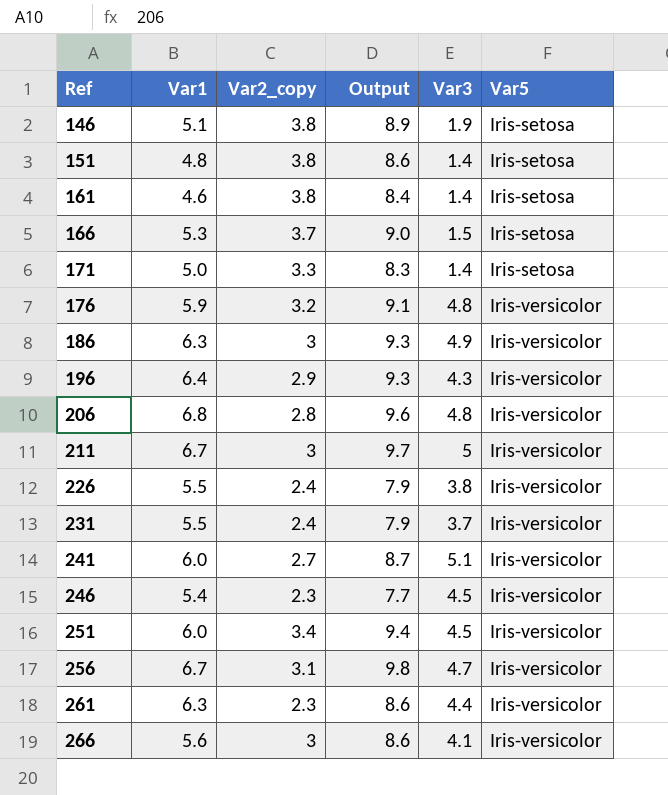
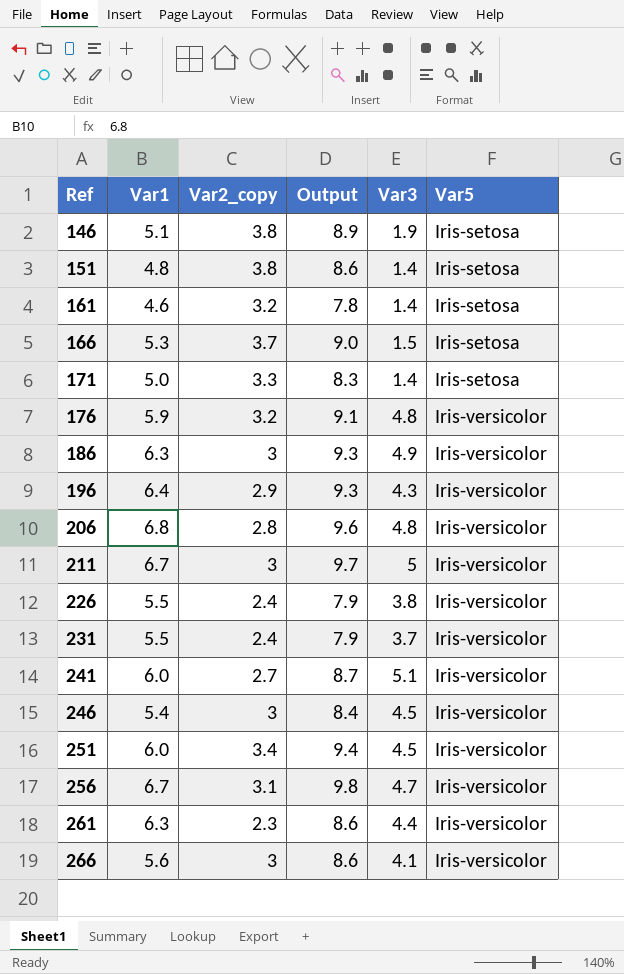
161 | Var2_copy: 3.8 -> 3.2
161 | Output: 8.4 -> 7.8
246 | Var2_copy: 2.3 -> 3
246 | Output: 7.7 -> 8.4

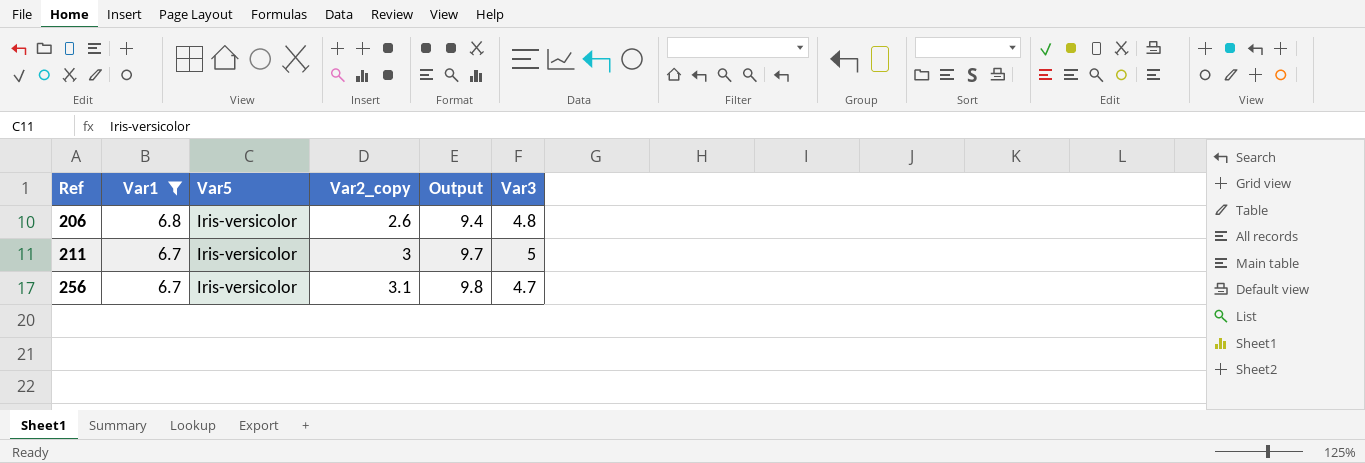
filter: none -> Var1 >= 6.7
column Var5 | position: 6 -> 3
206 | Var2_copy: 2.8 -> 2.6
206 | Output: 9.6 -> 9.4

